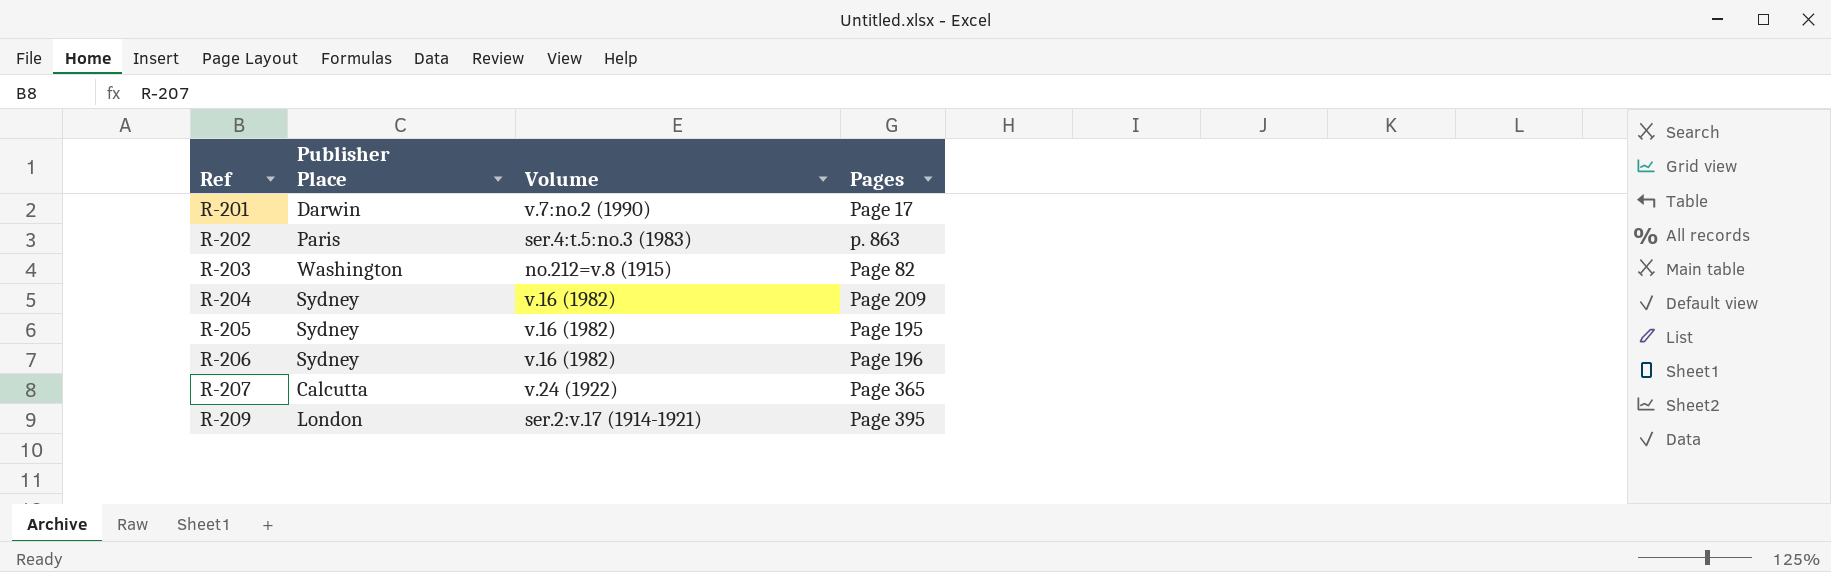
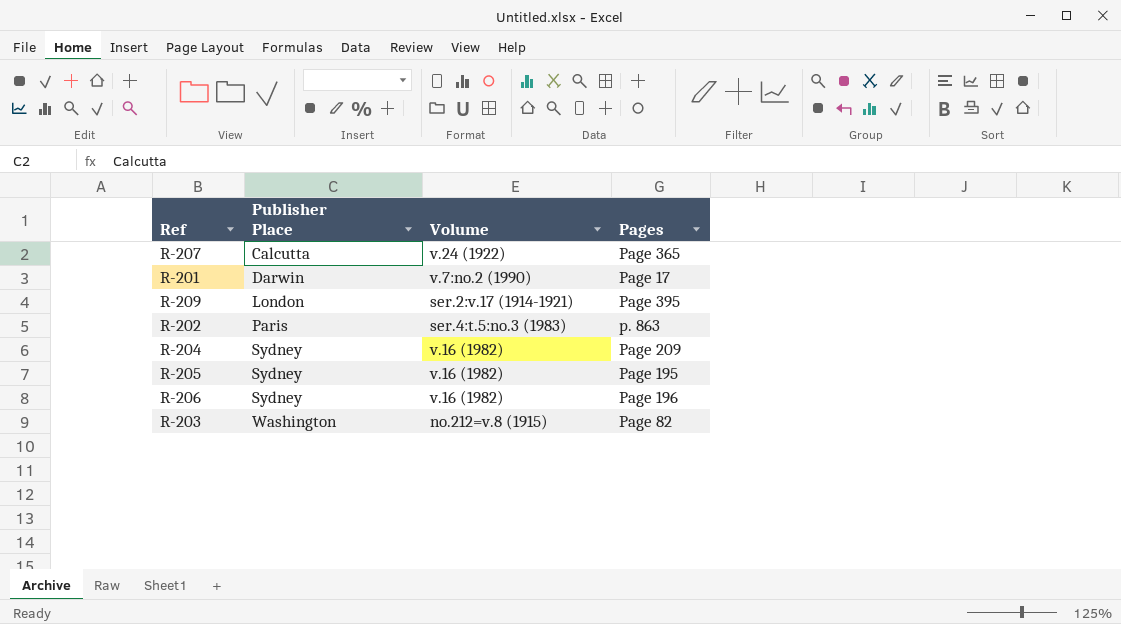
row order: Ref ascending -> Publisher Place ascending

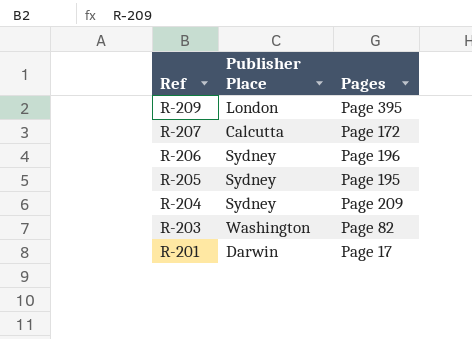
row order: Publisher Place ascending -> Ref descending
column Volume | position: 3 -> none
row R-202: Paris | ser.4:t.5:no.3 (1983) | p. 863 -> none
R-207 | Pages: Page 365 -> Page 172

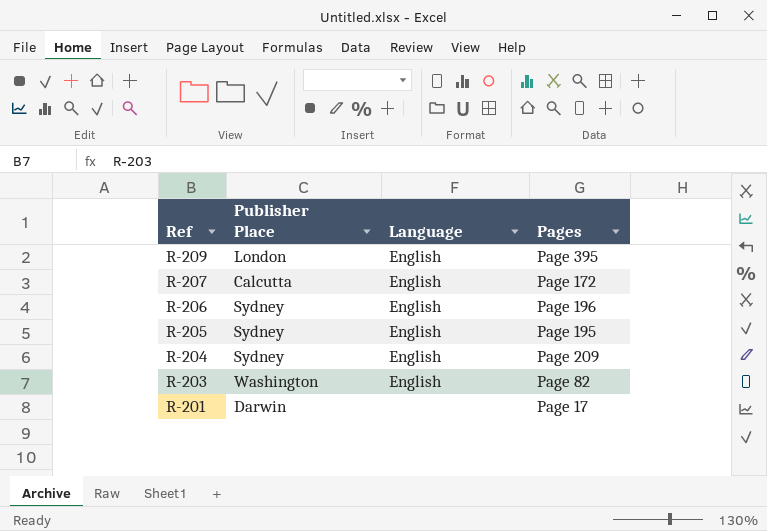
column Language | position: none -> 3

